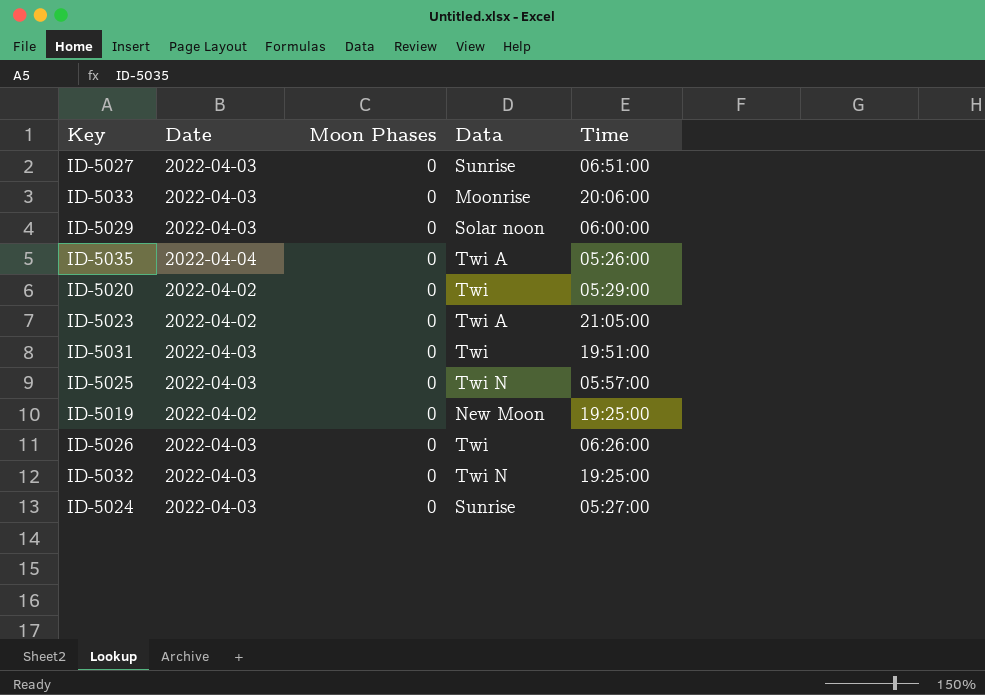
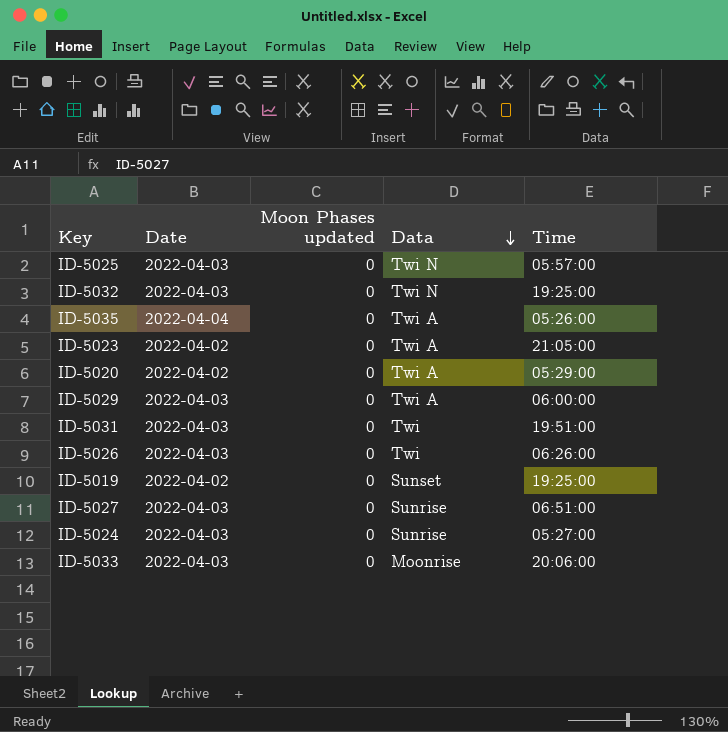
row order: none -> Data descending
column name: Moon Phases -> Moon Phases updated
ID-5020 | Data: Twi -> Twi A
ID-5029 | Data: Solar noon -> Twi A
ID-5019 | Data: New Moon -> Sunset

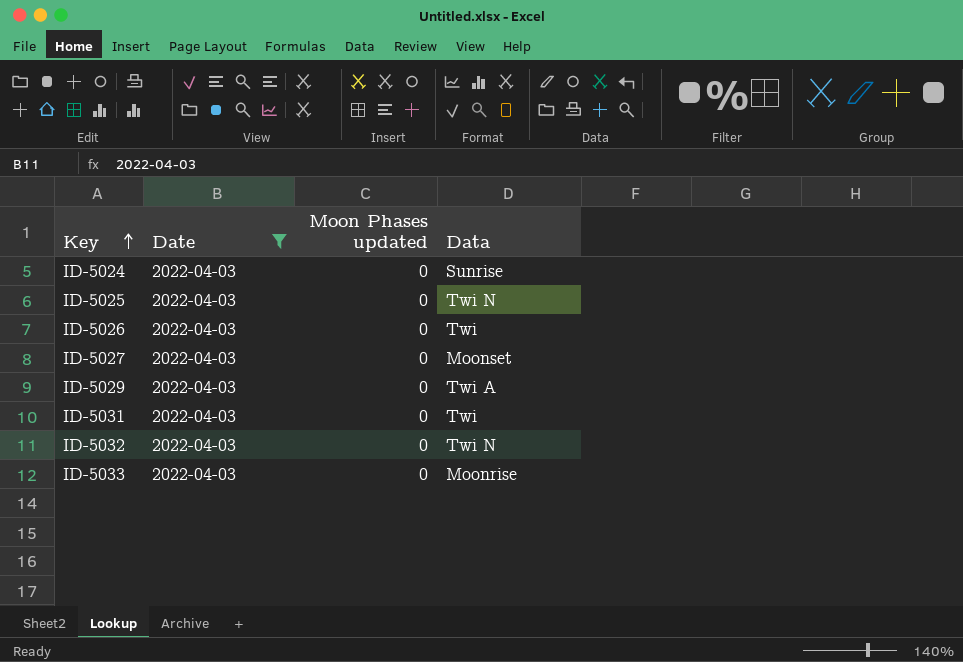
filter: none -> Date = 2022-04-03
row order: Data descending -> Key ascending
column Time | position: 5 -> none
ID-5027 | Data: Sunrise -> Moonset

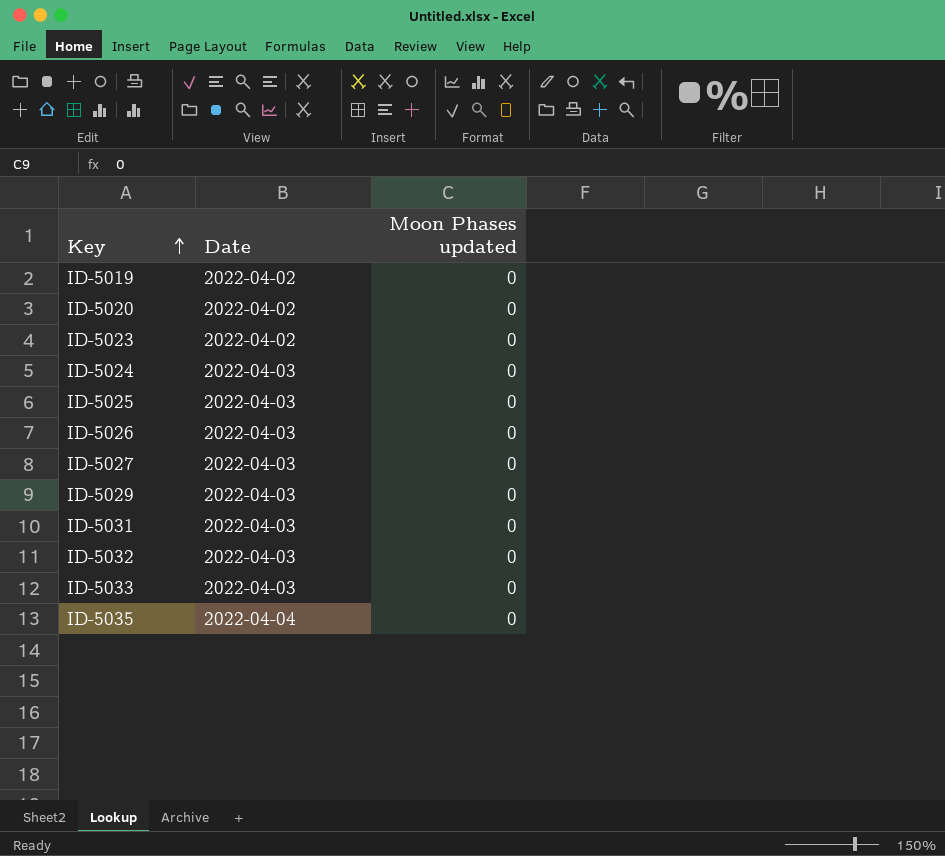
filter: Date = 2022-04-03 -> none
column Data | position: 4 -> none

